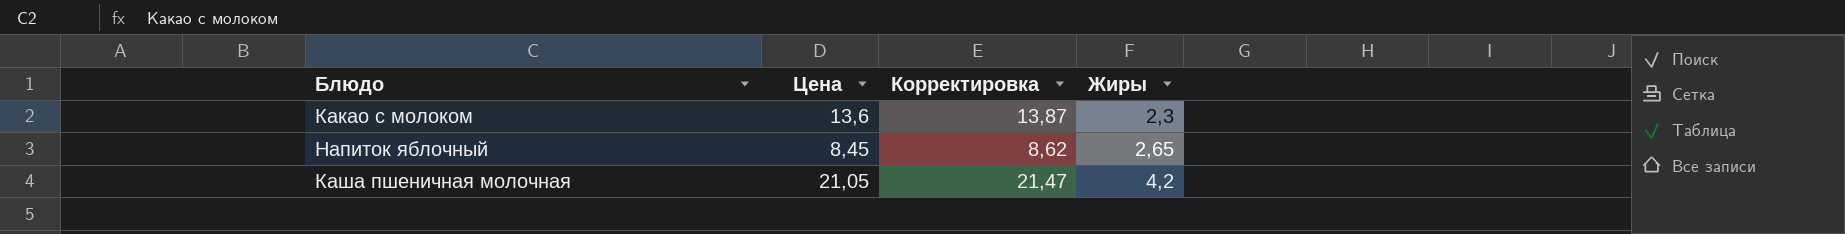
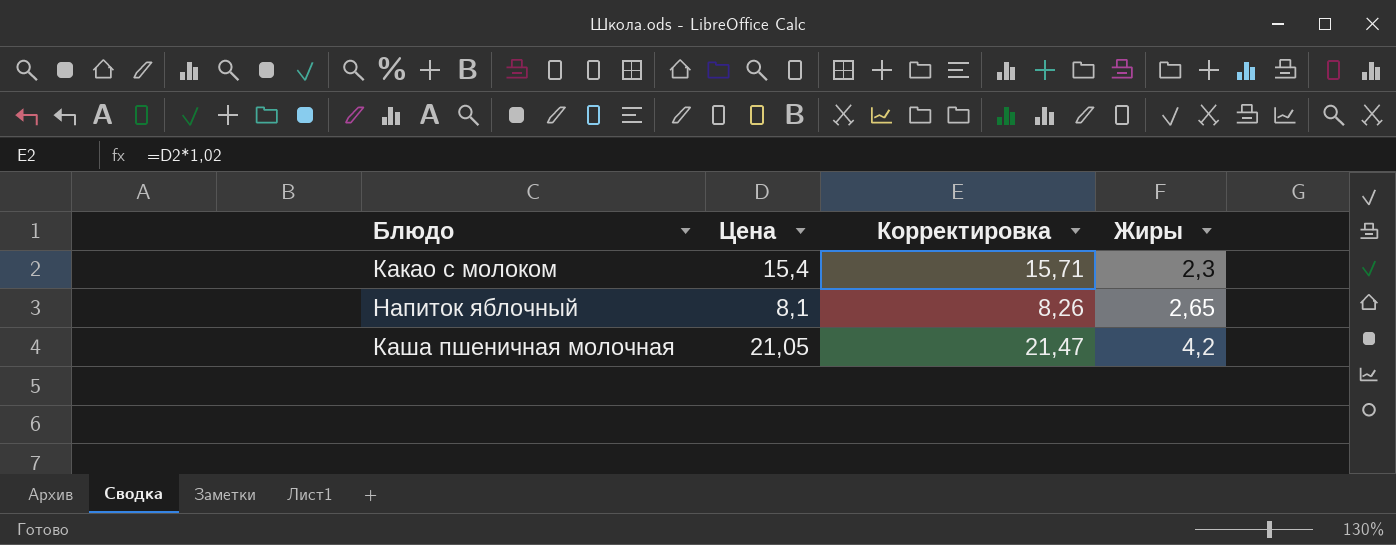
Какао с молоком | Цена: 13,6 -> 15,4
Какао с молоком | Корректировка: 13,87 -> 15,71
Напиток яблочный | Цена: 8,45 -> 8,1
Напиток яблочный | Корректировка: 8,62 -> 8,26

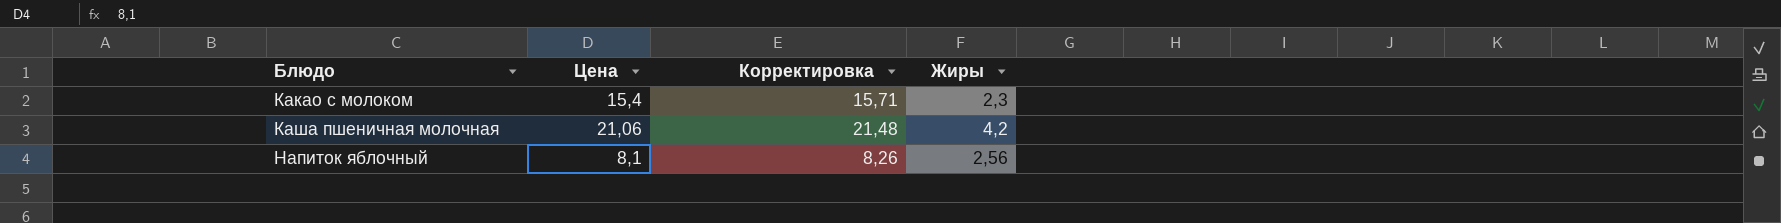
row order: Жиры ascending -> Блюдо ascending
Каша пшеничная молочная | Цена: 21,05 -> 21,06
Каша пшеничная молочная | Корректировка: 21,47 -> 21,48
Напиток яблочный | Жиры: 2,65 -> 2,56

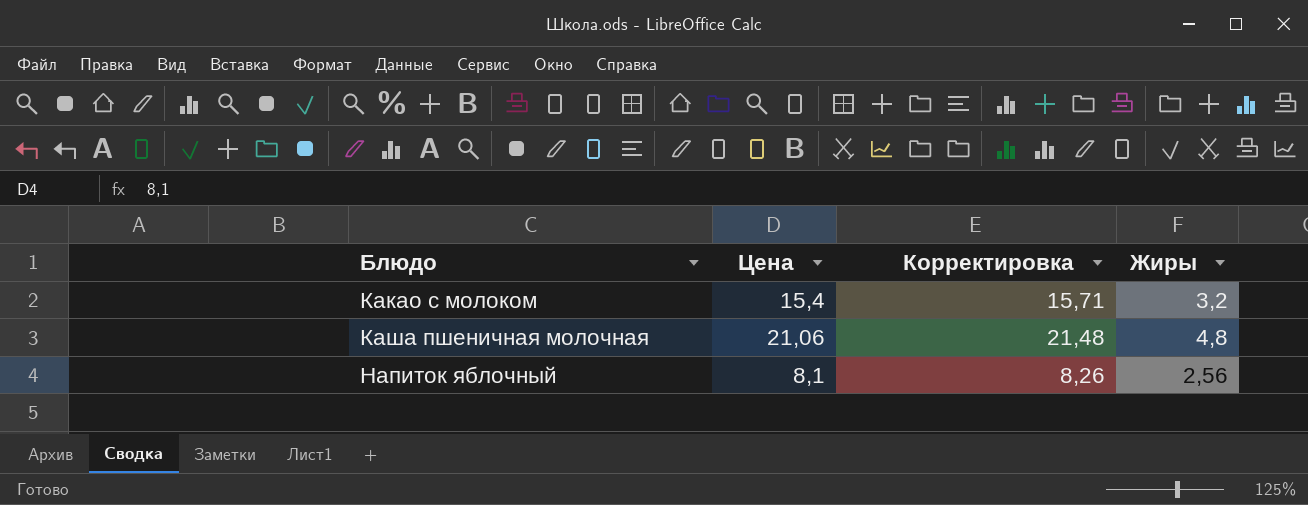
Какао с молоком | Жиры: 2,3 -> 3,2
Каша пшеничная молочная | Жиры: 4,2 -> 4,8

